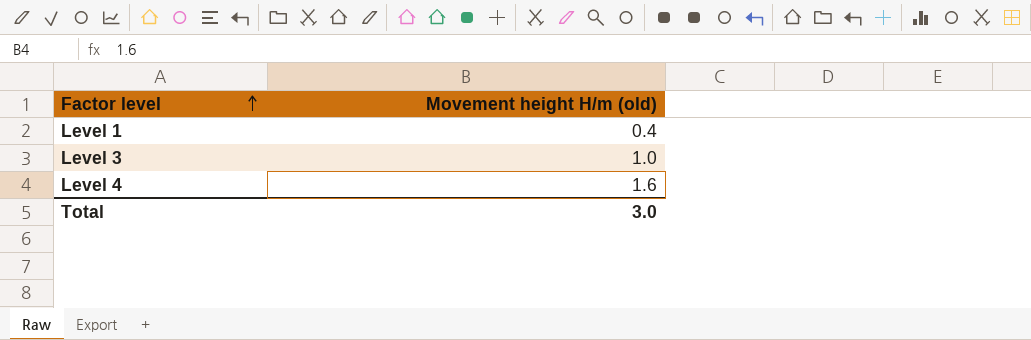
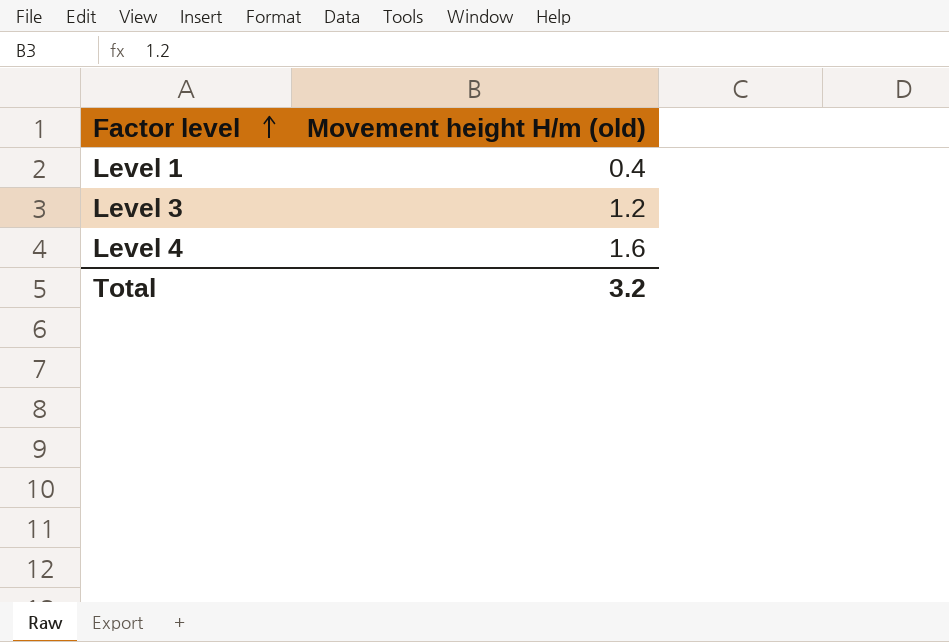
Level 3 | Movement height H/m (old): 1.0 -> 1.2
Total | Movement height H/m (old): 3.0 -> 3.2

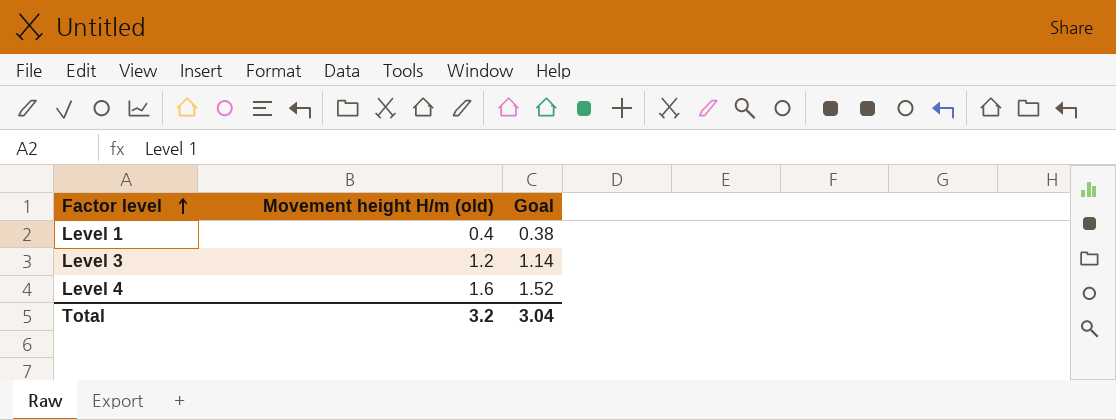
column Goal | formula: none -> [Movement height H/m (old)] * 0.95

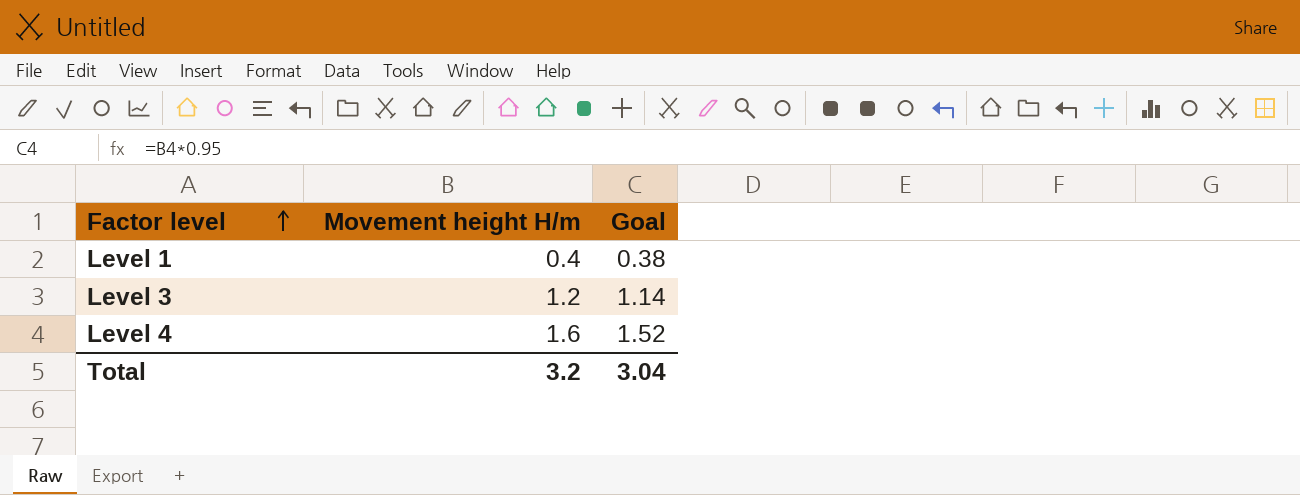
column name: Movement height H/m (old) -> Movement height H/m

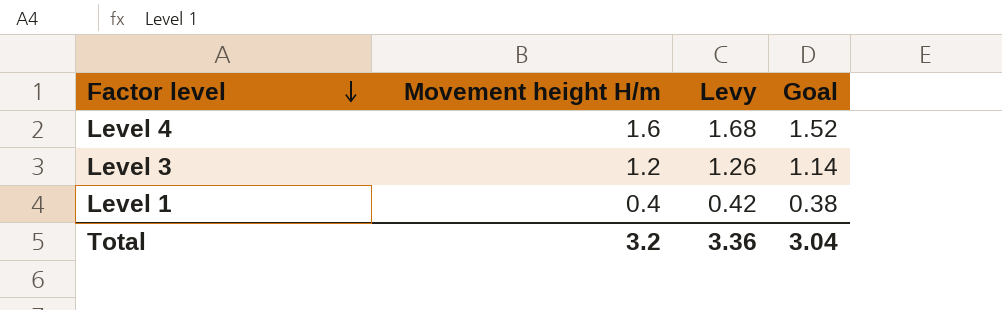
row order: Factor level ascending -> Factor level descending
column Levy | formula: none -> [Movement height H/m] * 1.05

